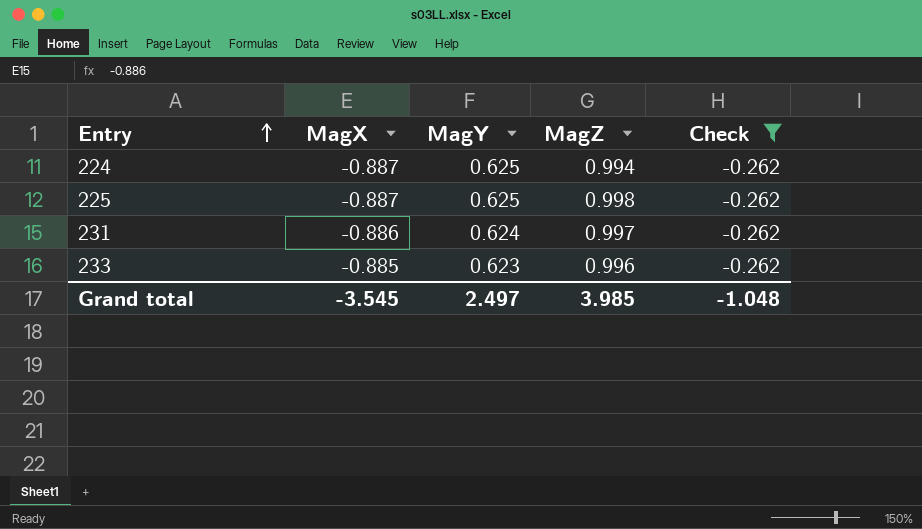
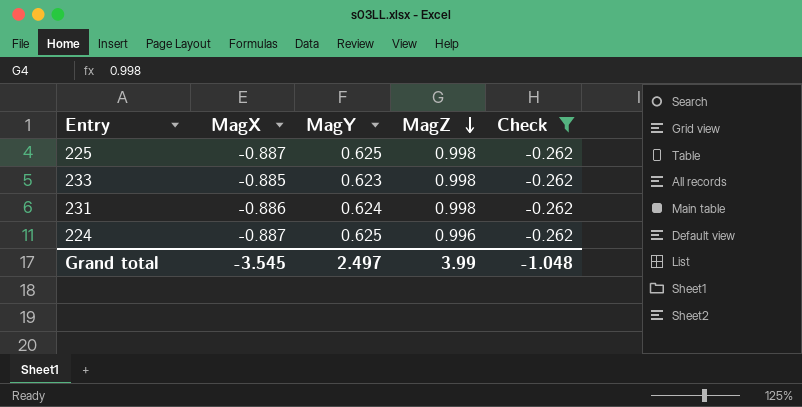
row order: Entry ascending -> MagZ descending
233 | MagZ: 0.996 -> 0.998
231 | MagZ: 0.997 -> 0.998
224 | MagZ: 0.994 -> 0.996
Grand total | MagZ: 3.985 -> 3.99

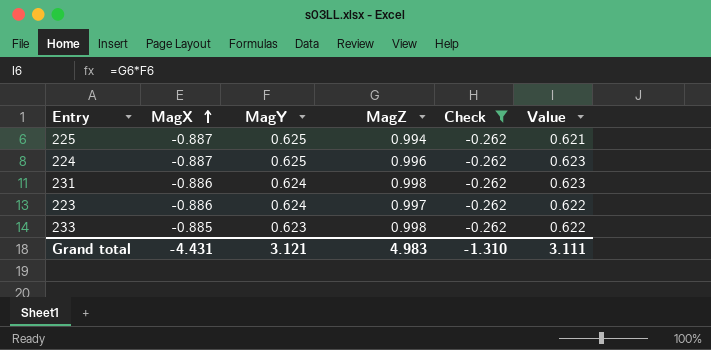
row order: MagZ descending -> MagX ascending
column Value | formula: none -> [MagY] * [MagZ]
225 | MagZ: 0.998 -> 0.994
row 223: none -> -0.886 | 0.624 | 0.997 | -0.262 | 0.622
Grand total | MagX: -3.545 -> -4.431
Grand total | MagY: 2.497 -> 3.121
Grand total | MagZ: 3.99 -> 4.983
Grand total | Check: -1.048 -> -1.310

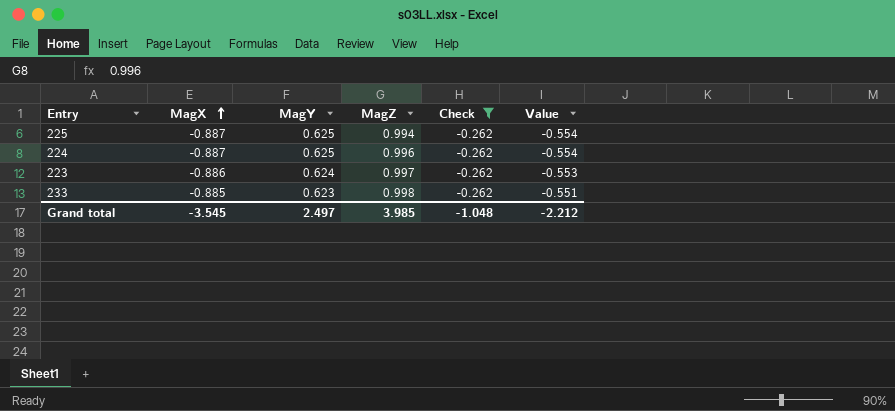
column Value | formula: [MagY] * [MagZ] -> [MagX] * [MagY]
row 231: -0.886 | 0.624 | 0.998 | -0.262 | 0.623 -> none
Grand total | MagX: -4.431 -> -3.545
Grand total | MagY: 3.121 -> 2.497
Grand total | MagZ: 4.983 -> 3.985
Grand total | Check: -1.310 -> -1.048
Grand total | Value: 3.111 -> -2.212

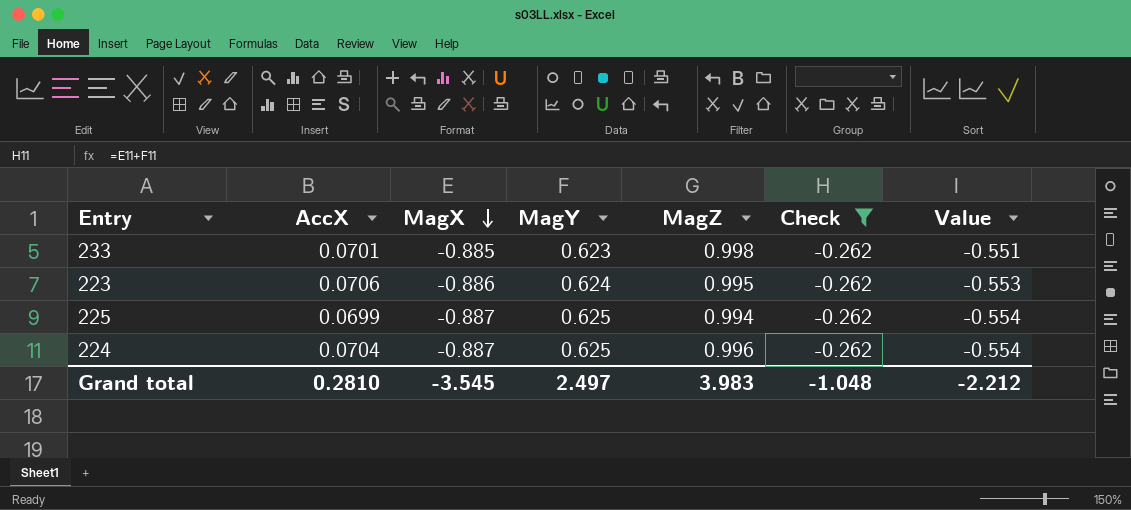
row order: MagX ascending -> MagX descending
column AccX | position: none -> 2
223 | MagZ: 0.997 -> 0.995
Grand total | MagZ: 3.985 -> 3.983

